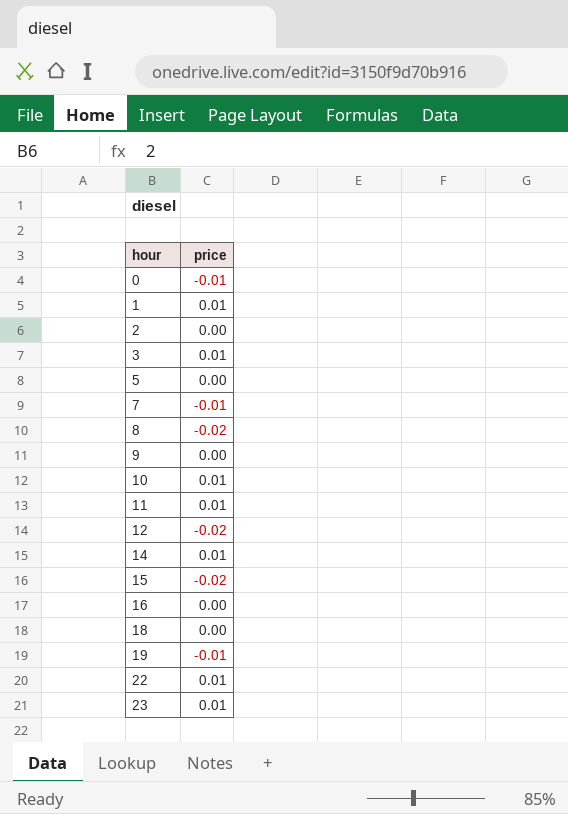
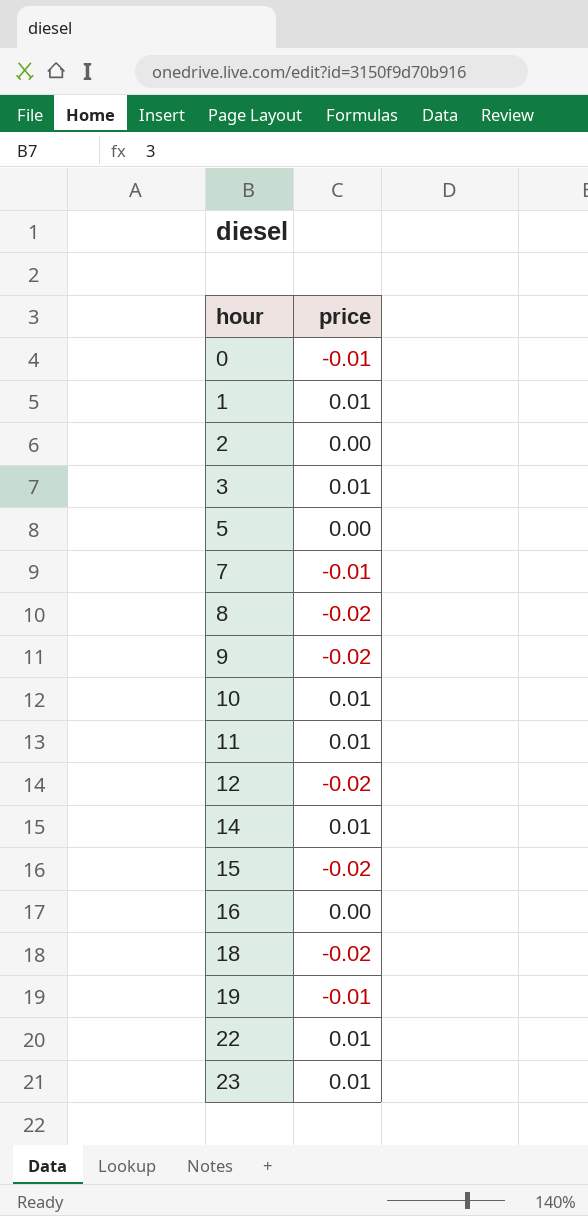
9 | price: 0.00 -> -0.02
18 | price: 0.00 -> -0.02

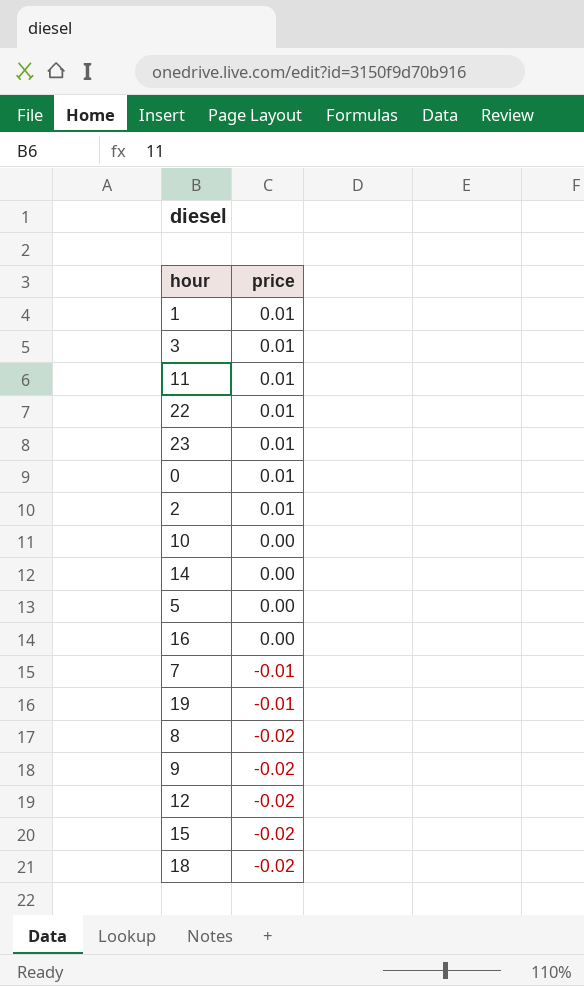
row order: hour ascending -> price descending
0 | price: -0.01 -> 0.01
2 | price: 0.00 -> 0.01
10 | price: 0.01 -> 0.00
14 | price: 0.01 -> 0.00

